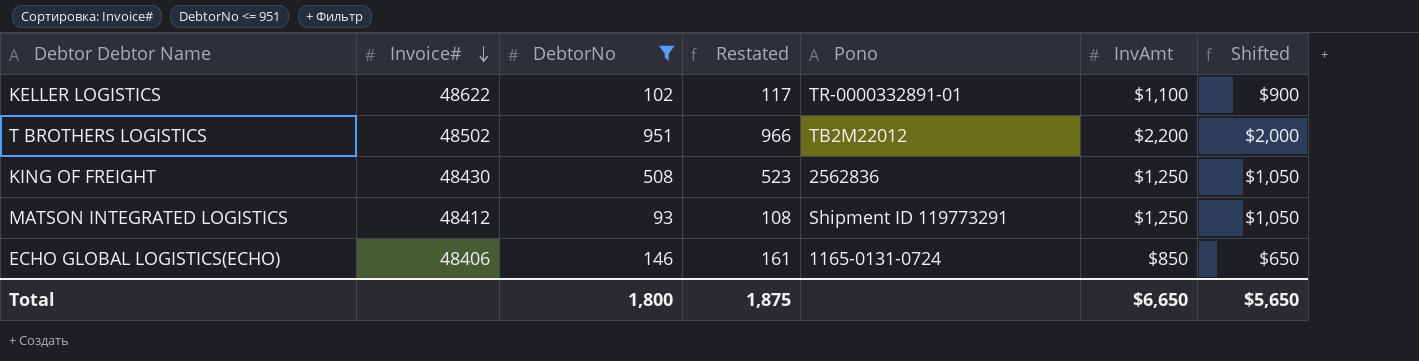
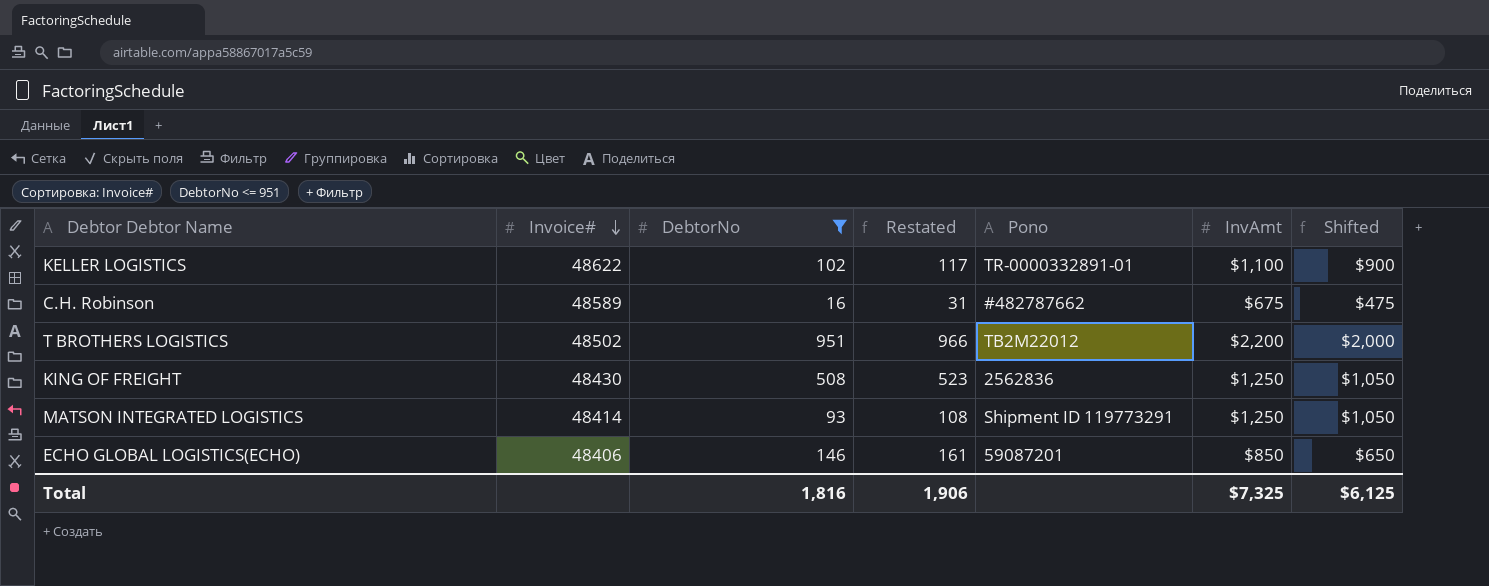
row C.H. Robinson: none -> 48589 | 16 | 31 | #482787662 | $675 | $475
MATSON INTEGRATED LOGISTICS | Invoice#: 48412 -> 48414
ECHO GLOBAL LOGISTICS(ECHO) | Pono: 1165-0131-0724 -> 59087201
Total | DebtorNo: 1,800 -> 1,816
Total | Restated: 1,875 -> 1,906
Total | InvAmt: $6,650 -> $7,325
Total | Shifted: $5,650 -> $6,125

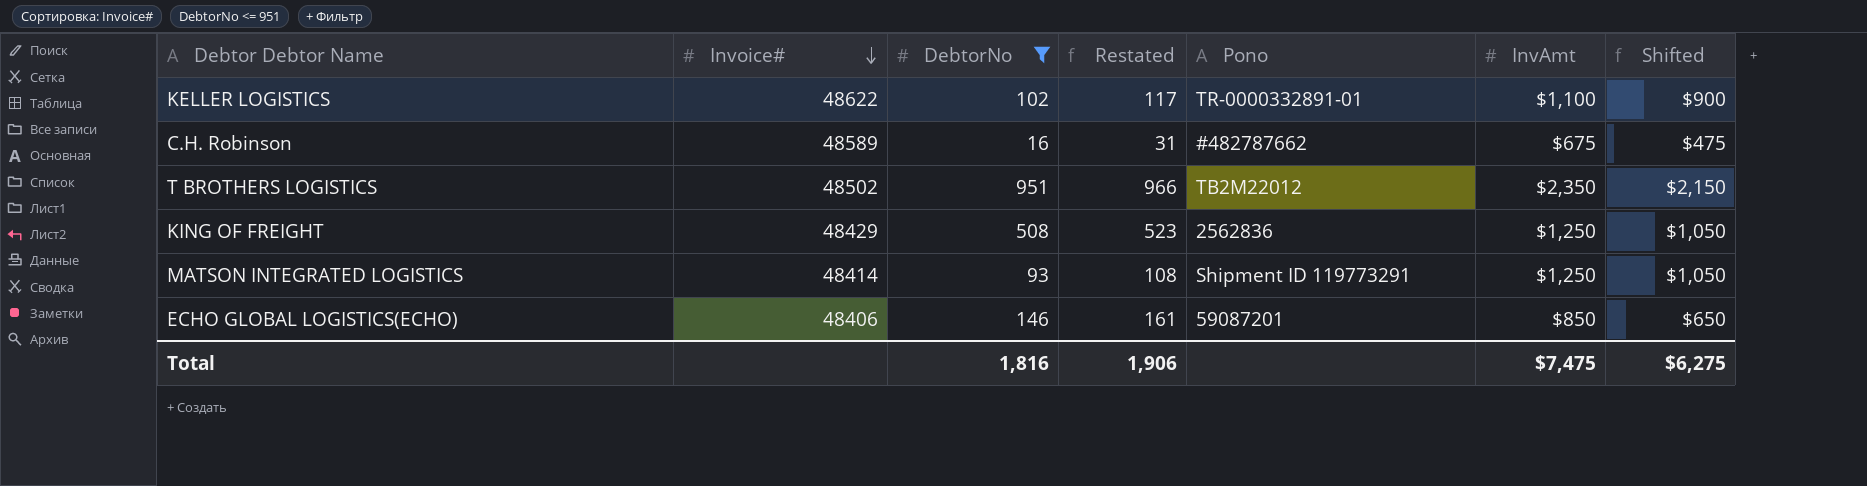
T BROTHERS LOGISTICS | InvAmt: $2,200 -> $2,350
T BROTHERS LOGISTICS | Shifted: $2,000 -> $2,150
KING OF FREIGHT | Invoice#: 48430 -> 48429
Total | InvAmt: $7,325 -> $7,475
Total | Shifted: $6,125 -> $6,275

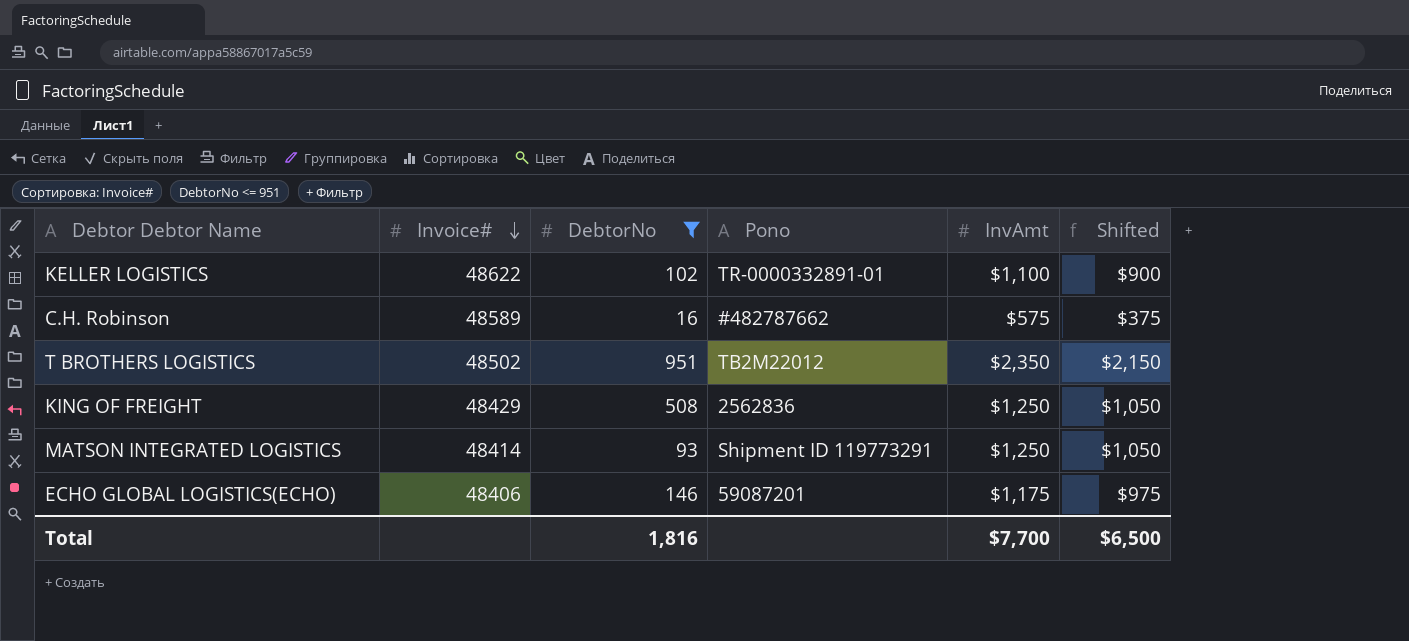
column Restated | formula: [DebtorNo] + 15 -> none
C.H. Robinson | InvAmt: $675 -> $575
C.H. Robinson | Shifted: $475 -> $375
ECHO GLOBAL LOGISTICS(ECHO) | InvAmt: $850 -> $1,175
ECHO GLOBAL LOGISTICS(ECHO) | Shifted: $650 -> $975
Total | InvAmt: $7,475 -> $7,700
Total | Shifted: $6,275 -> $6,500

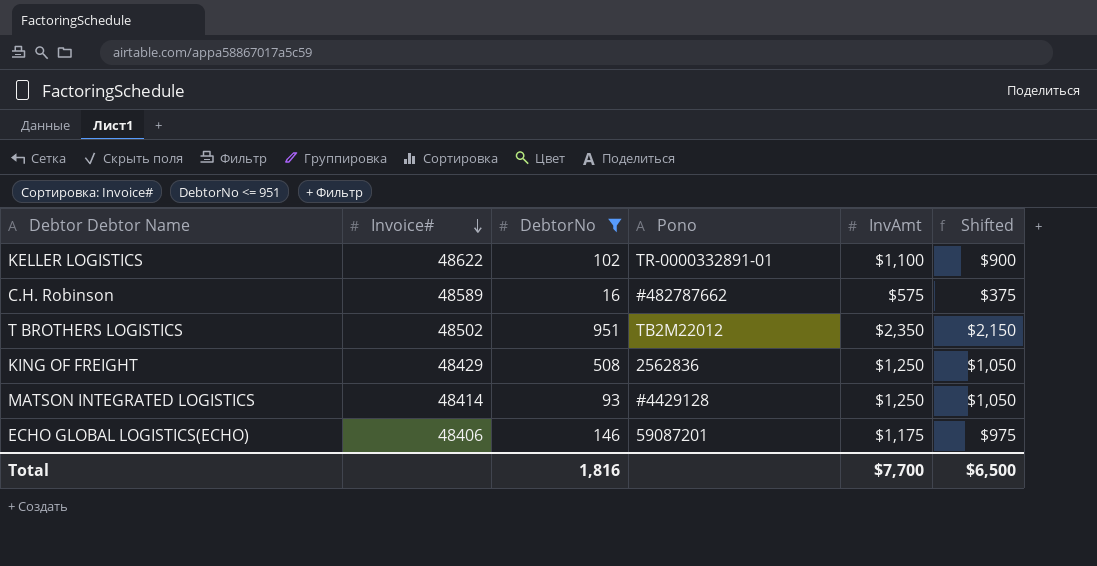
MATSON INTEGRATED LOGISTICS | Pono: Shipment ID 119773291 -> #4429128

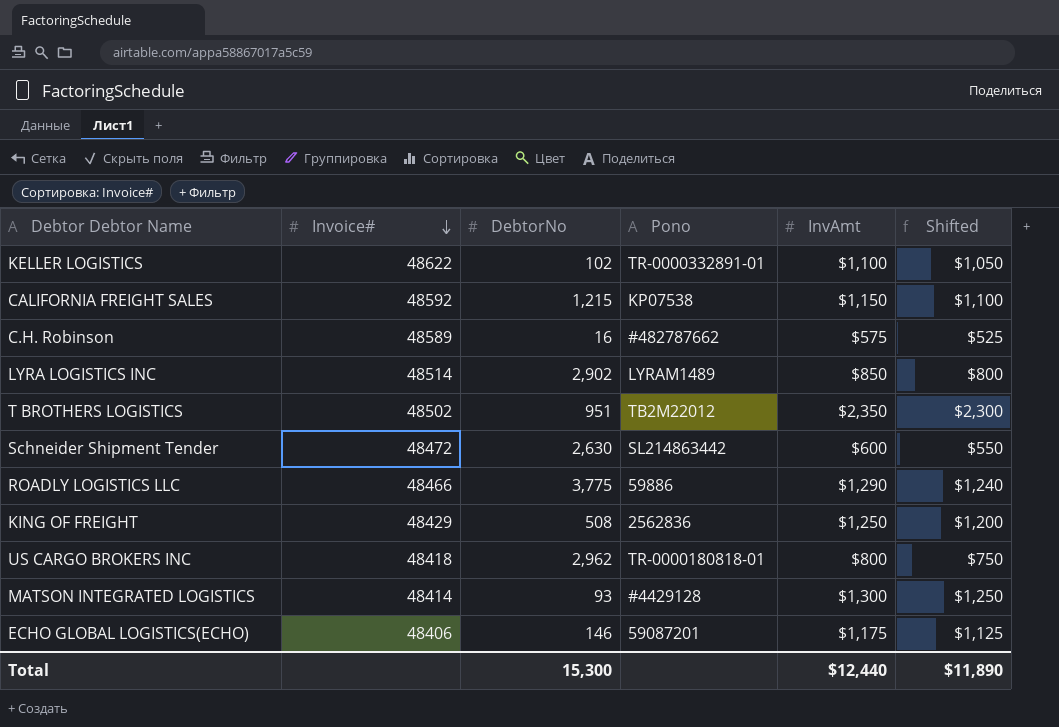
filter: DebtorNo <= 951 -> none
column Shifted | formula: [InvAmt] - 200 -> [InvAmt] - 50
MATSON INTEGRATED LOGISTICS | InvAmt: $1,250 -> $1,300
Total | DebtorNo: 1,816 -> 15,300
Total | InvAmt: $7,700 -> $12,440
Total | Shifted: $6,500 -> $11,890

